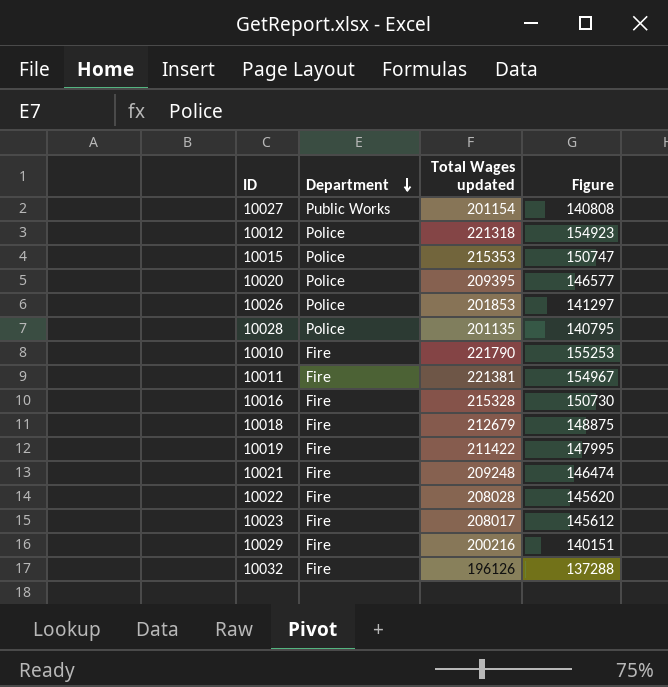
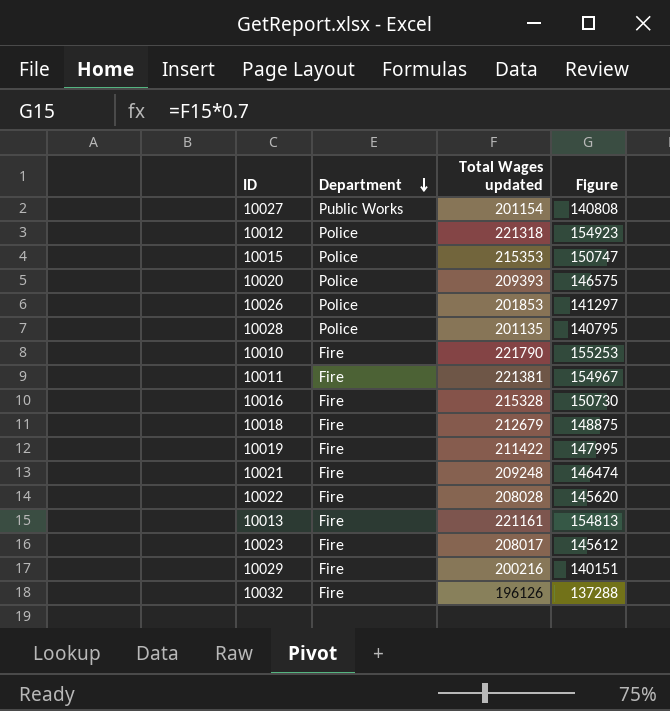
10020 | Total Wages updated: 209395 -> 209393
10020 | Figure: 146577 -> 146575
row 10013: none -> Fire | 221161 | 154813

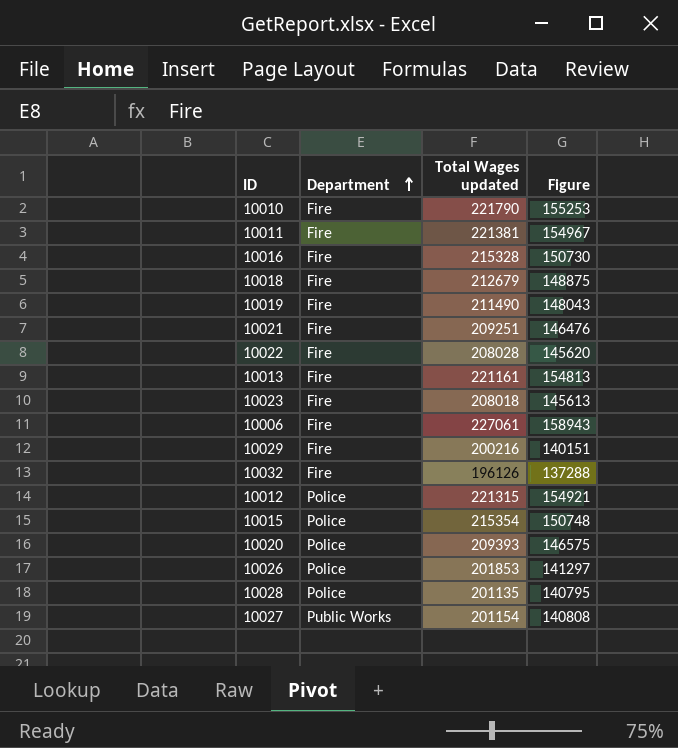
row order: Department descending -> Department ascending
10019 | Total Wages updated: 211422 -> 211490
10019 | Figure: 147995 -> 148043
10021 | Total Wages updated: 209248 -> 209251
10021 | Figure: 146474 -> 146476
10023 | Total Wages updated: 208017 -> 208018
10023 | Figure: 145612 -> 145613
row 10006: none -> Fire | 227061 | 158943
10012 | Total Wages updated: 221318 -> 221315
10012 | Figure: 154923 -> 154921
10015 | Total Wages updated: 215353 -> 215354
10015 | Figure: 150747 -> 150748

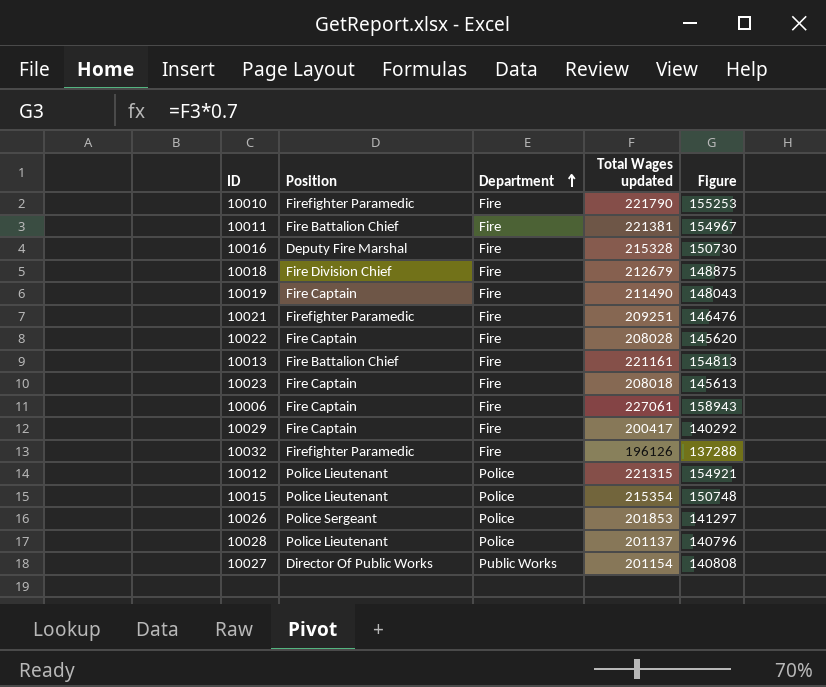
column Position | position: none -> 2
row 10020: Police | 209393 | 146575 -> none
10029 | Total Wages updated: 200216 -> 200417
10029 | Figure: 140151 -> 140292
10028 | Total Wages updated: 201135 -> 201137
10028 | Figure: 140795 -> 140796

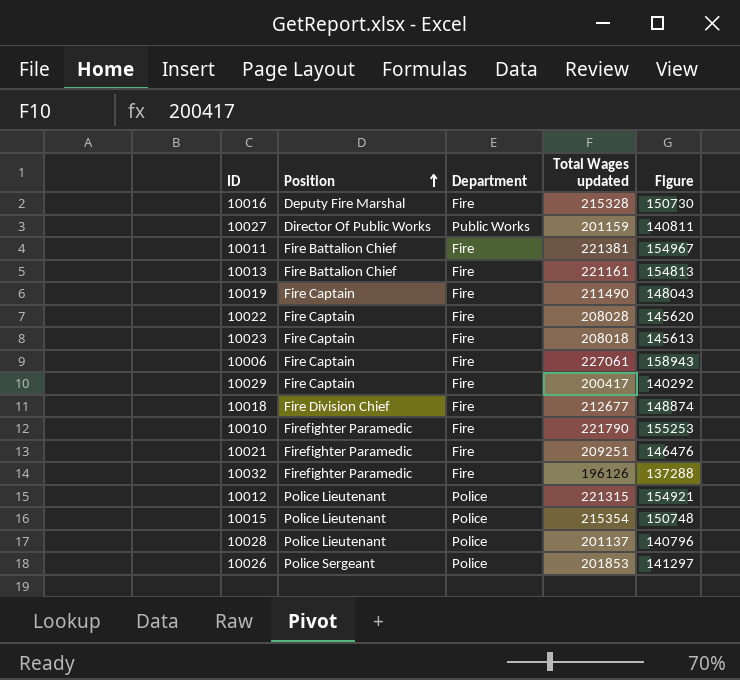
row order: Department ascending -> Position ascending
10027 | Total Wages updated: 201154 -> 201159
10027 | Figure: 140808 -> 140811
10018 | Total Wages updated: 212679 -> 212677
10018 | Figure: 148875 -> 148874

